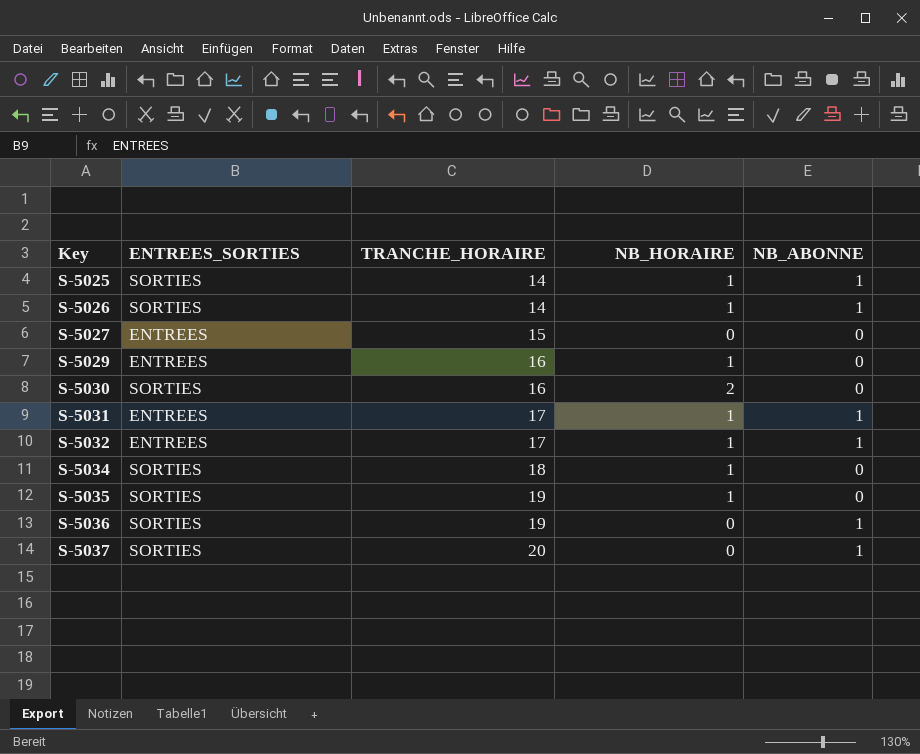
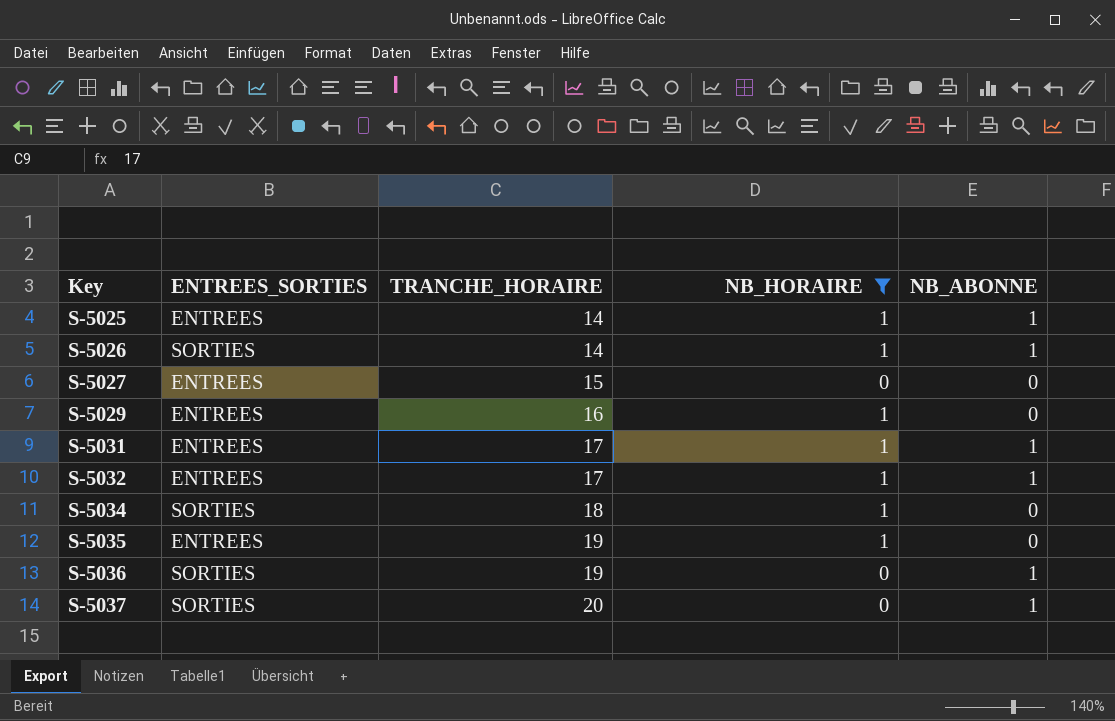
filter: none -> NB_HORAIRE != 2
S-5025 | ENTREES_SORTIES: SORTIES -> ENTREES
S-5035 | ENTREES_SORTIES: SORTIES -> ENTREES

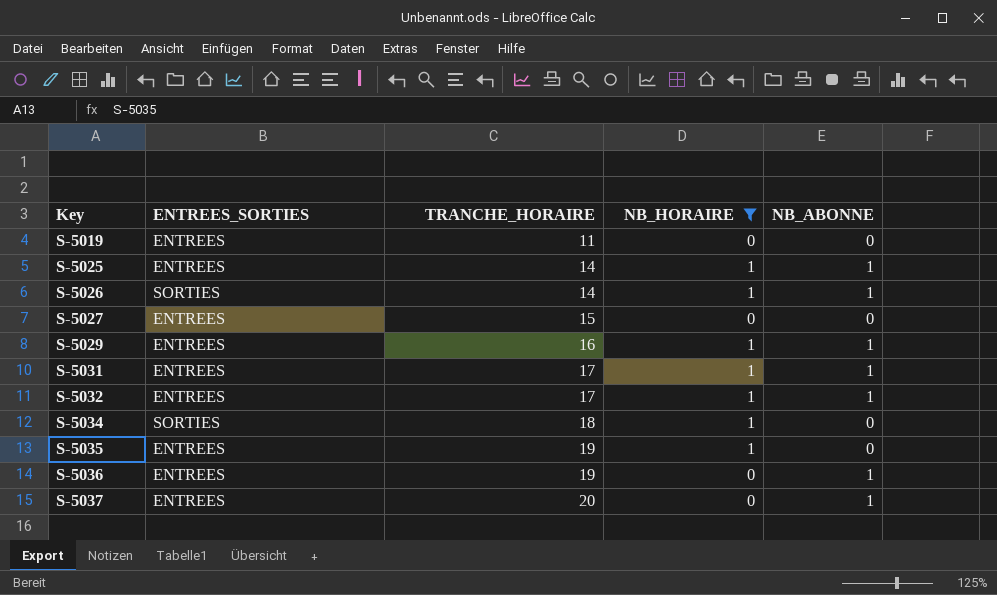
row S-5019: none -> ENTREES | 11 | 0 | 0
S-5029 | NB_ABONNE: 0 -> 1
S-5036 | ENTREES_SORTIES: SORTIES -> ENTREES
S-5037 | ENTREES_SORTIES: SORTIES -> ENTREES

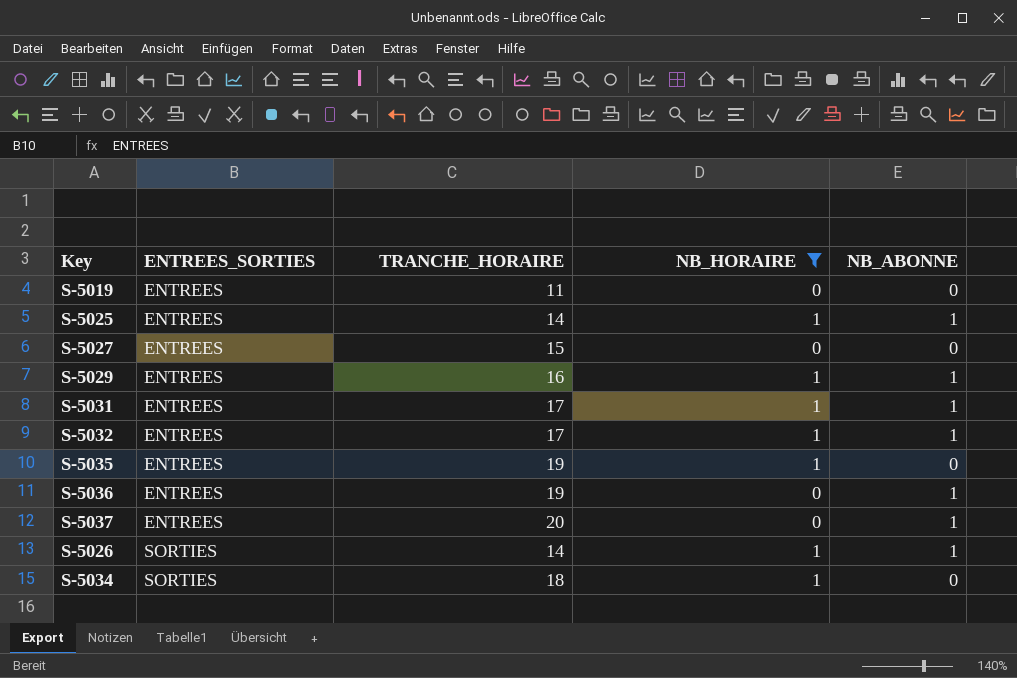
row order: Key ascending -> ENTREES_SORTIES ascending

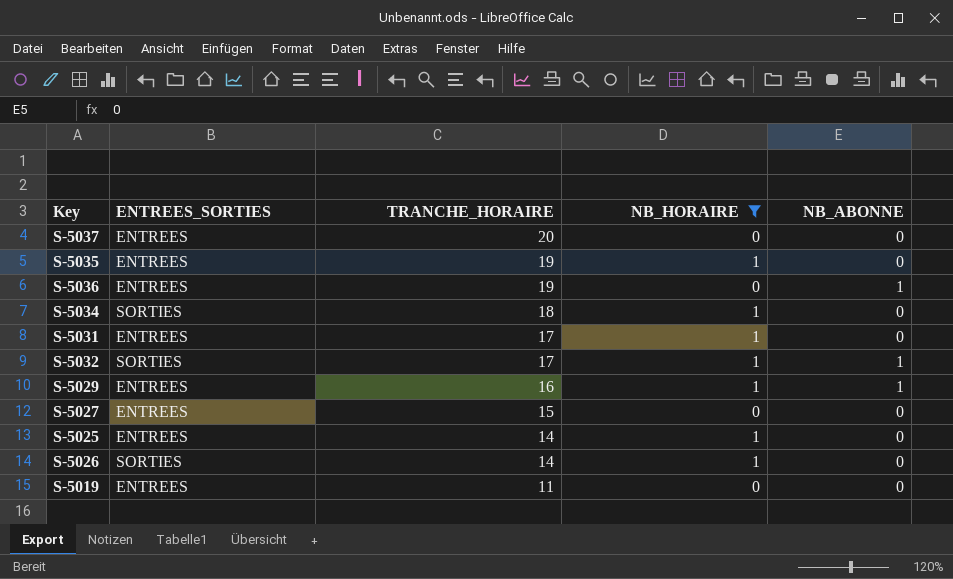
row order: ENTREES_SORTIES ascending -> TRANCHE_HORAIRE descending
S-5037 | NB_ABONNE: 1 -> 0
S-5031 | NB_ABONNE: 1 -> 0
S-5032 | ENTREES_SORTIES: ENTREES -> SORTIES
S-5025 | NB_ABONNE: 1 -> 0
S-5026 | NB_ABONNE: 1 -> 0

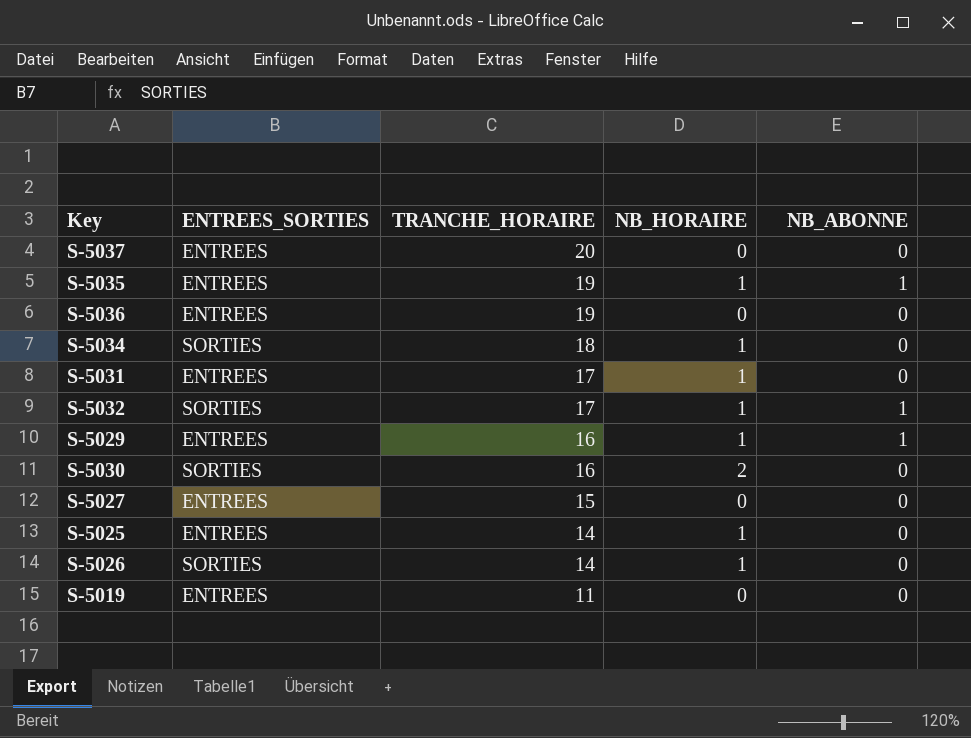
filter: NB_HORAIRE != 2 -> none
S-5035 | NB_ABONNE: 0 -> 1
S-5036 | NB_ABONNE: 1 -> 0

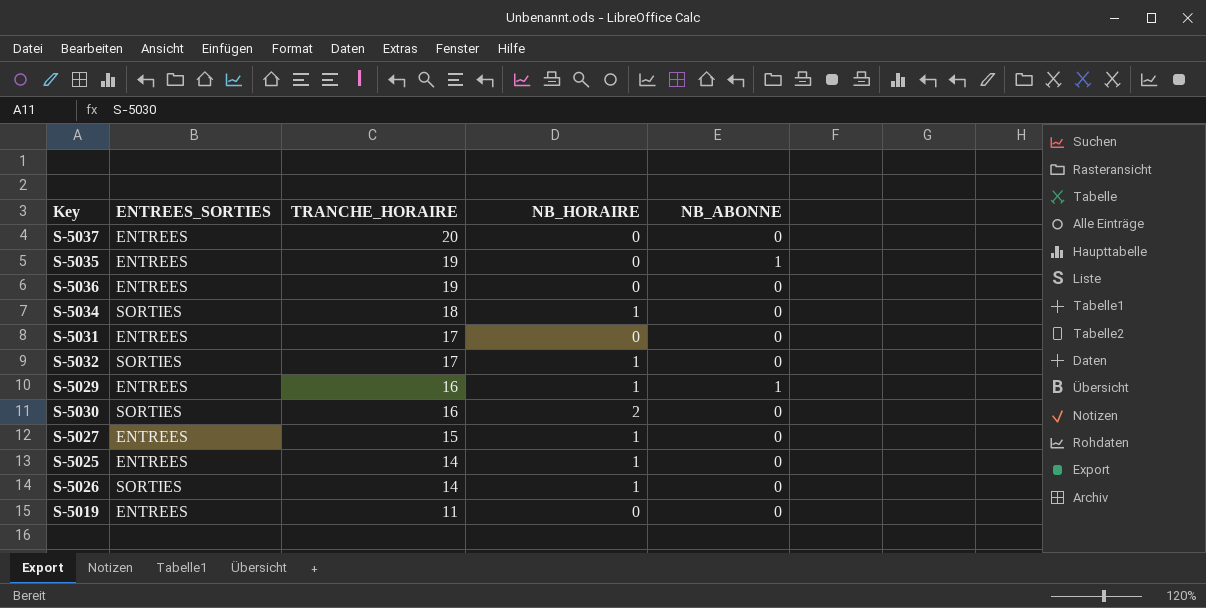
S-5035 | NB_HORAIRE: 1 -> 0
S-5031 | NB_HORAIRE: 1 -> 0
S-5032 | NB_ABONNE: 1 -> 0
S-5027 | NB_HORAIRE: 0 -> 1

